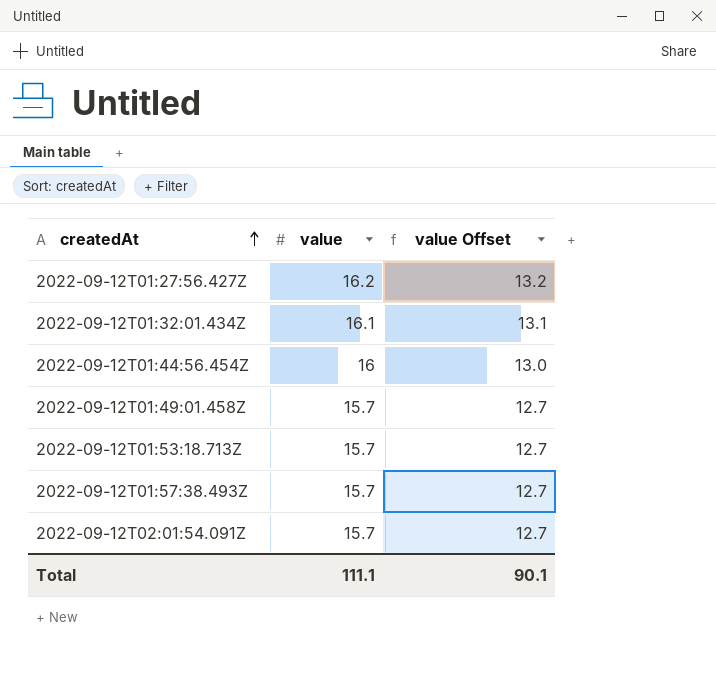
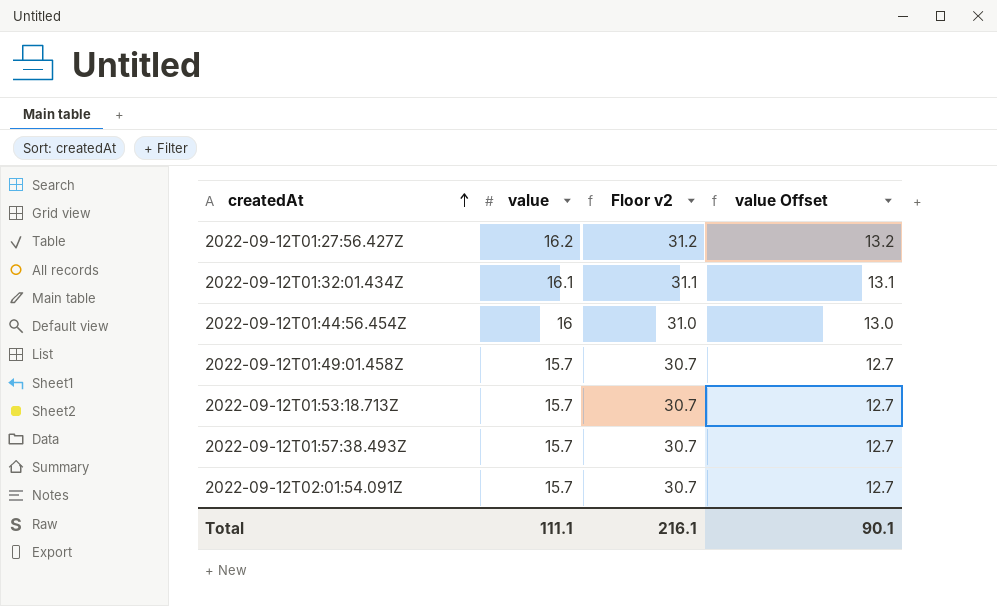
column Floor v2 | formula: none -> [value] + 15

